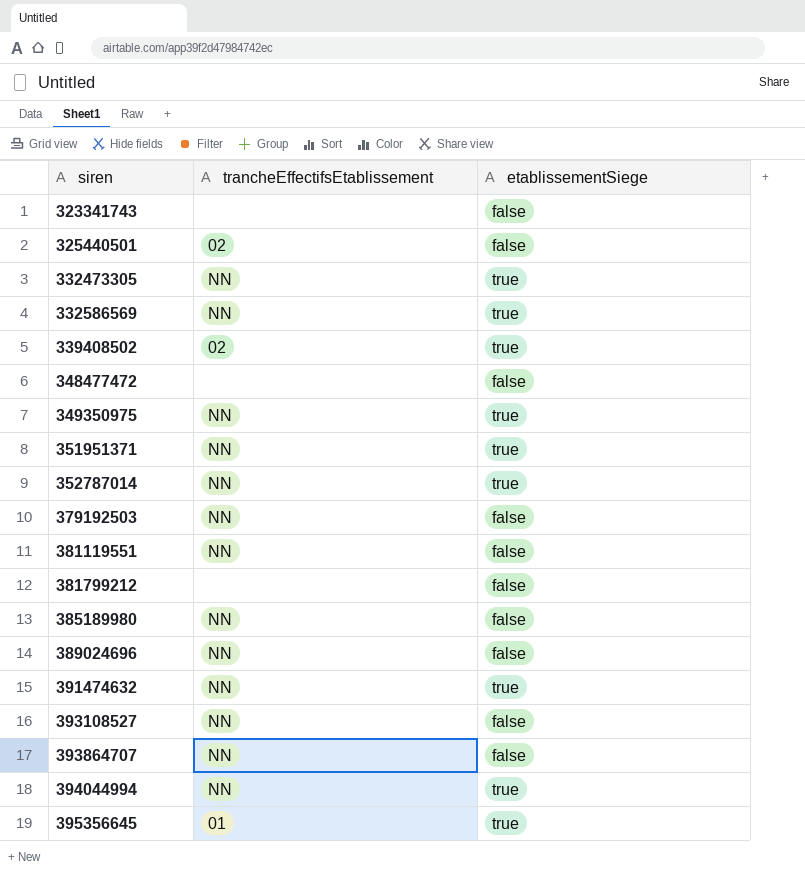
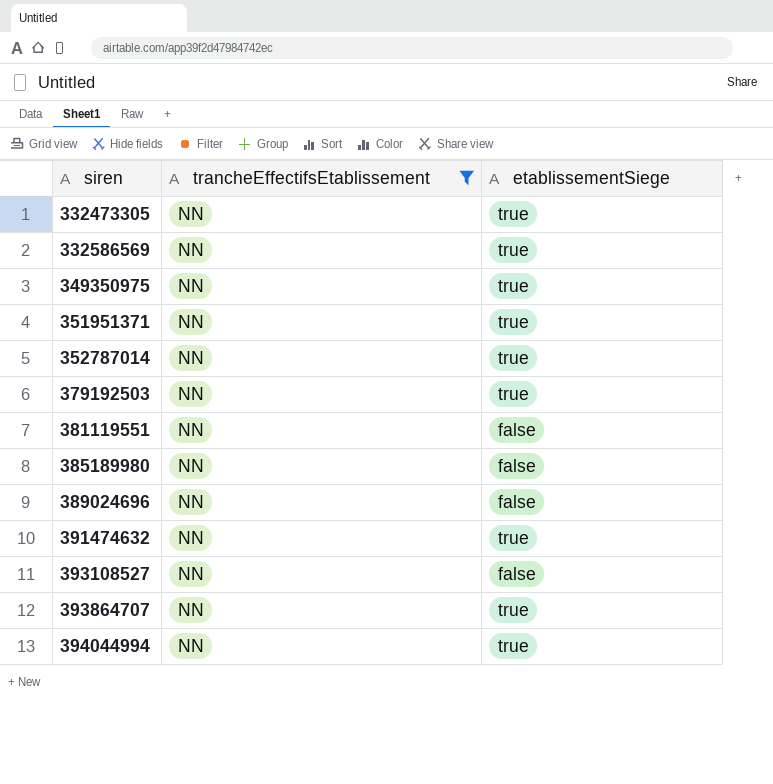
filter: none -> trancheEffectifsEtablissement = NN
379192503 | etablissementSiege: false -> true
393864707 | etablissementSiege: false -> true

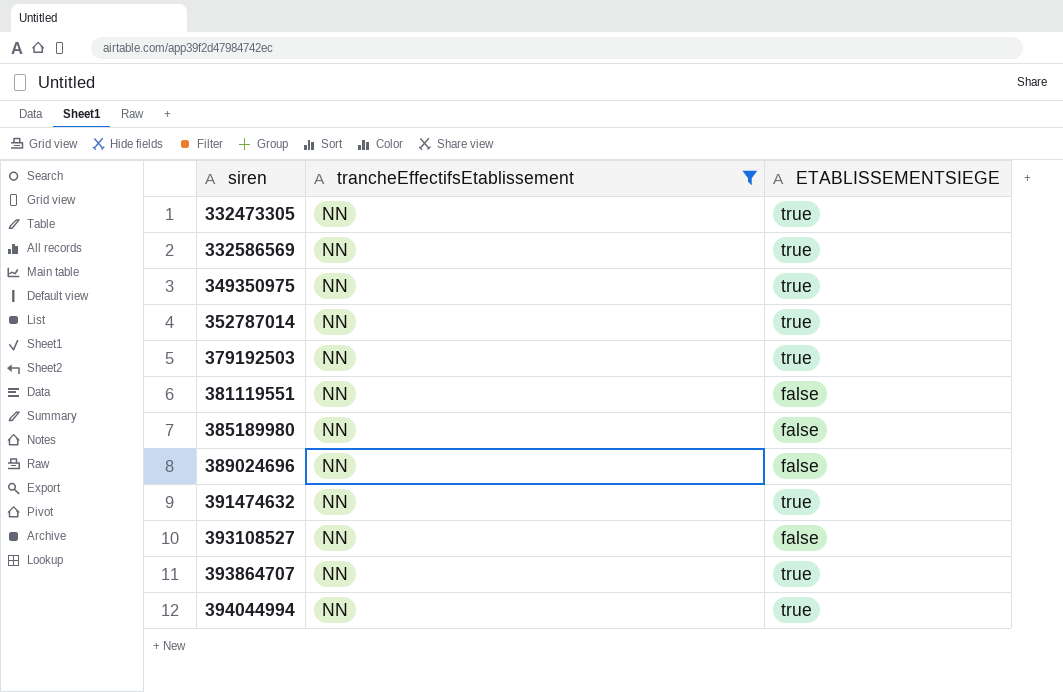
column name: etablissementSiege -> ETABLISSEMENTSIEGE
row 351951371: NN | true -> none

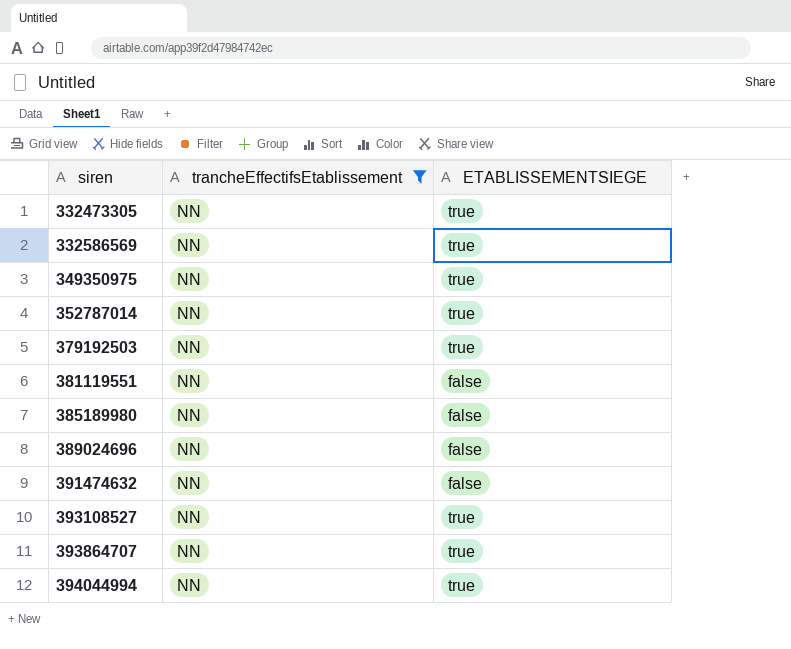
391474632 | ETABLISSEMENTSIEGE: true -> false
393108527 | ETABLISSEMENTSIEGE: false -> true

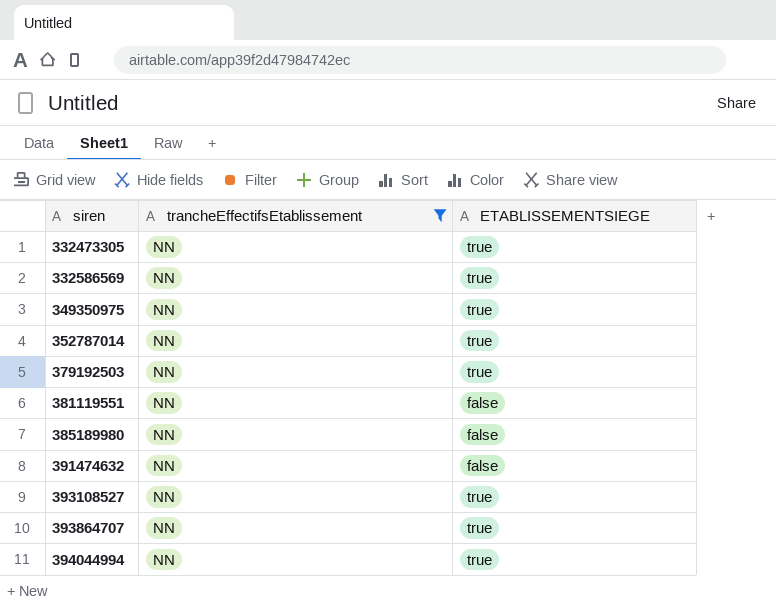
row 389024696: NN | false -> none

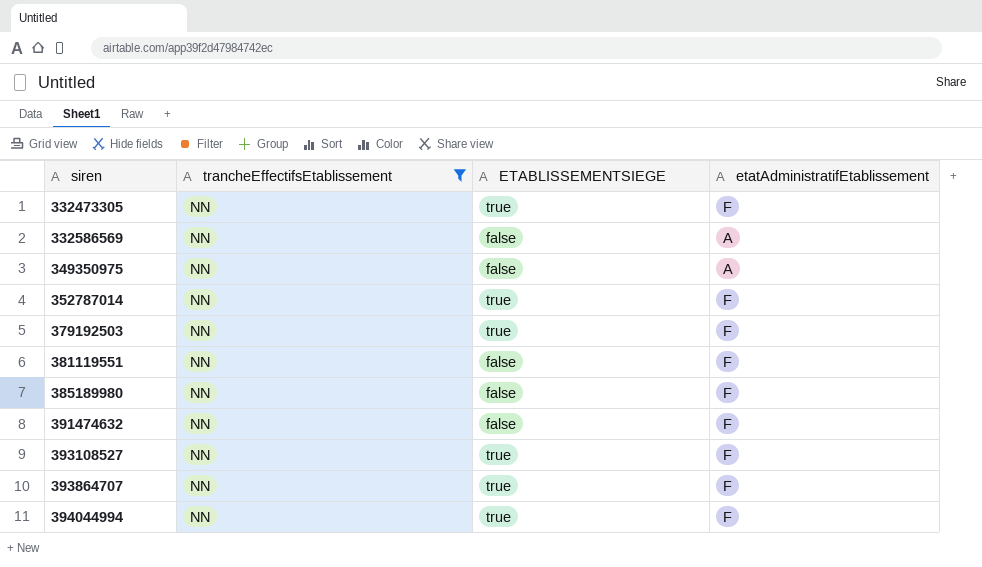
column etatAdministratifEtablissement | position: none -> 4
332586569 | ETABLISSEMENTSIEGE: true -> false
349350975 | ETABLISSEMENTSIEGE: true -> false

